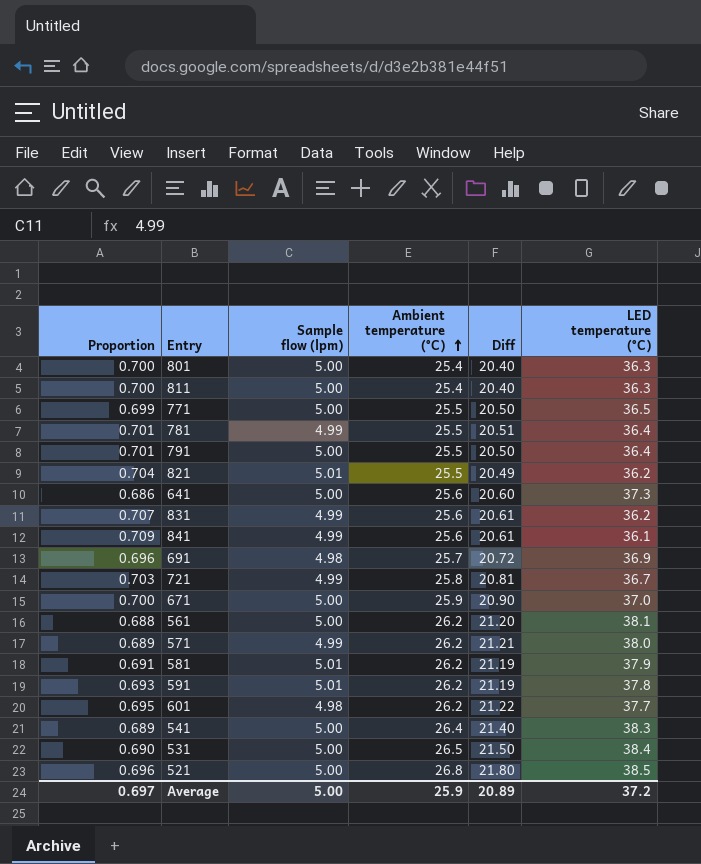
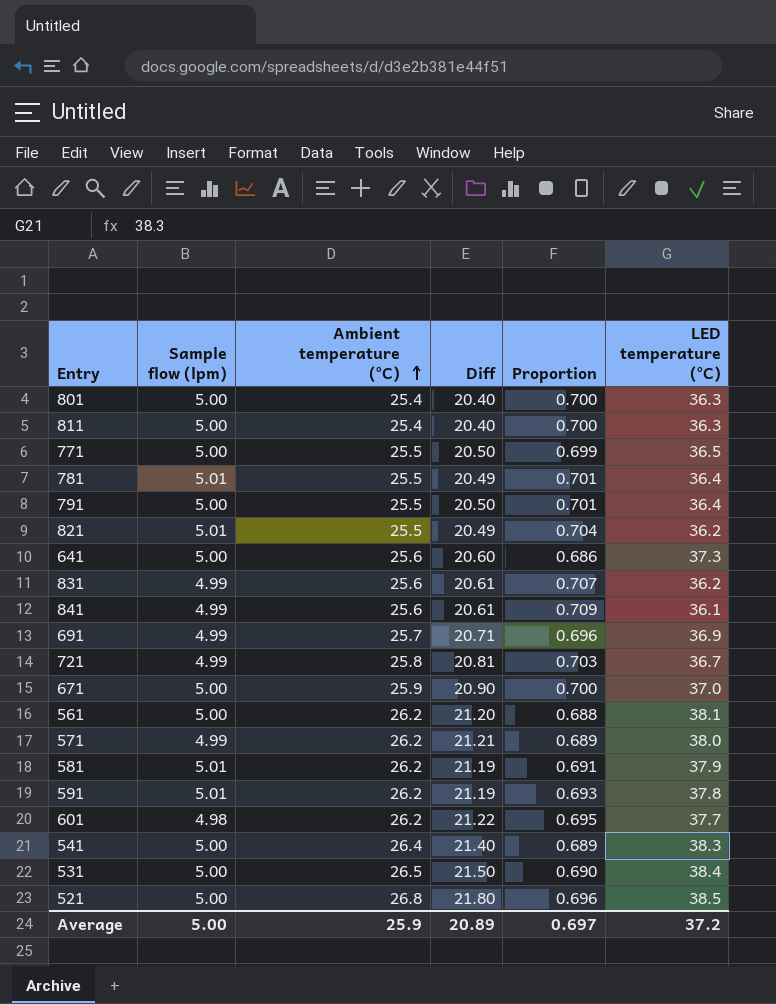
column Proportion | position: 1 -> 5
781 | Sample flow (lpm): 4.99 -> 5.01
781 | Diff: 20.51 -> 20.49
691 | Sample flow (lpm): 4.98 -> 4.99
691 | Diff: 20.72 -> 20.71

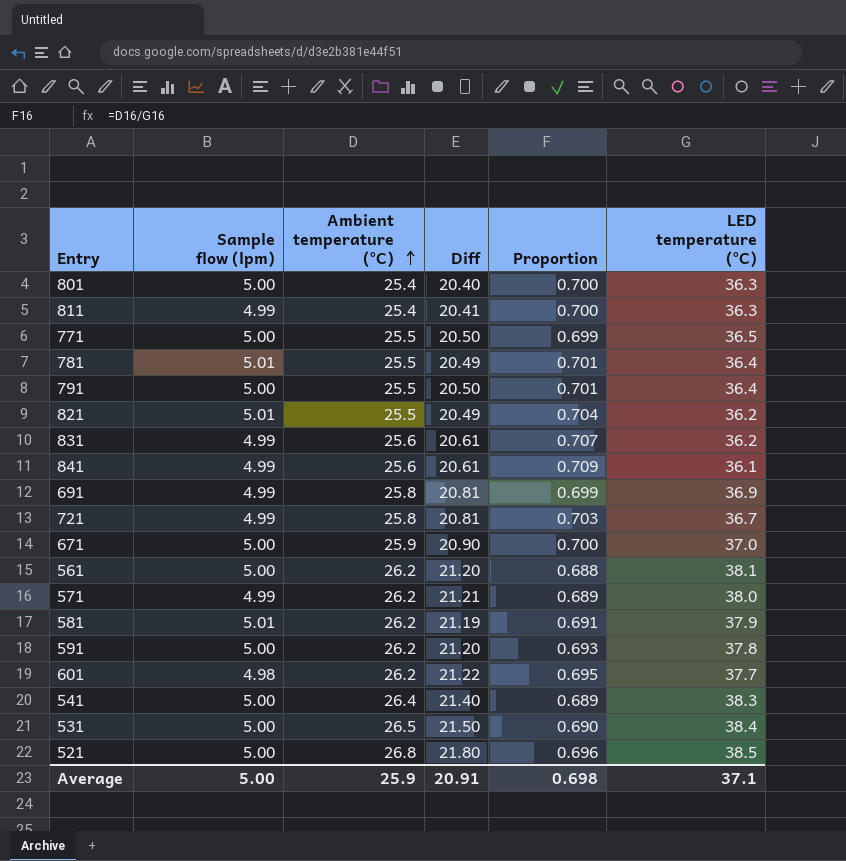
row 641: 5.00 | 25.6 | 20.60 | 0.686 | 37.3 -> none
811 | Sample flow (lpm): 5.00 -> 4.99
811 | Diff: 20.40 -> 20.41
691 | Ambient temperature (°C): 25.7 -> 25.8
691 | Diff: 20.71 -> 20.81
691 | Proportion: 0.696 -> 0.699
591 | Sample flow (lpm): 5.01 -> 5.00
591 | Diff: 21.19 -> 21.20
Average | Diff: 20.89 -> 20.91
Average | Proportion: 0.697 -> 0.698
Average | LED temperature (°C): 37.2 -> 37.1

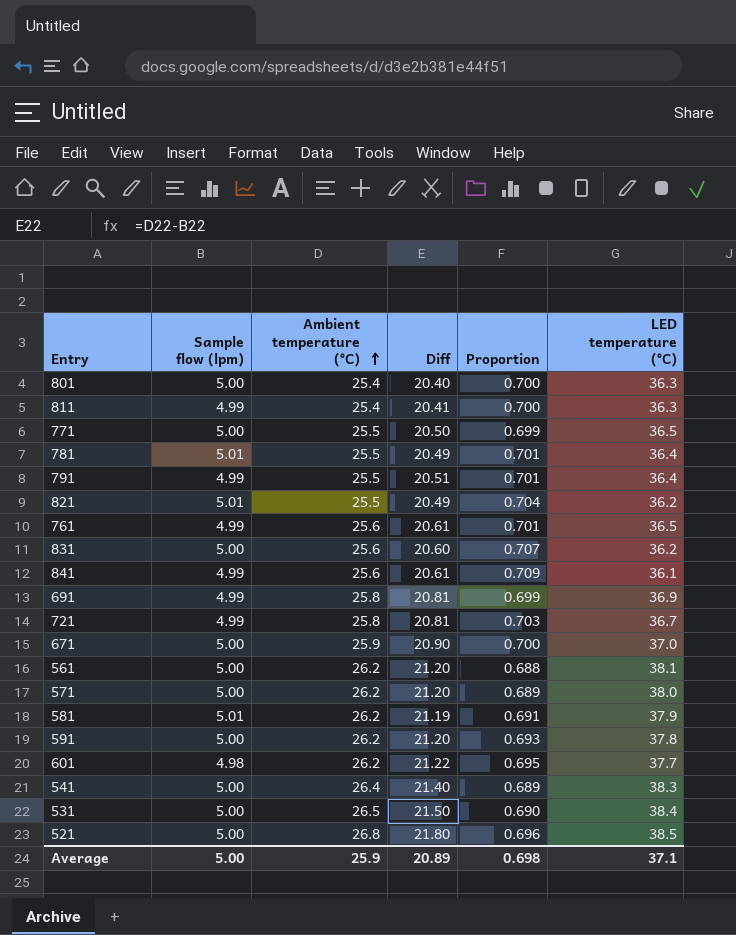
791 | Sample flow (lpm): 5.00 -> 4.99
791 | Diff: 20.50 -> 20.51
row 761: none -> 4.99 | 25.6 | 20.61 | 0.701 | 36.5
831 | Sample flow (lpm): 4.99 -> 5.00
831 | Diff: 20.61 -> 20.60
571 | Sample flow (lpm): 4.99 -> 5.00
571 | Diff: 21.21 -> 21.20
Average | Diff: 20.91 -> 20.89

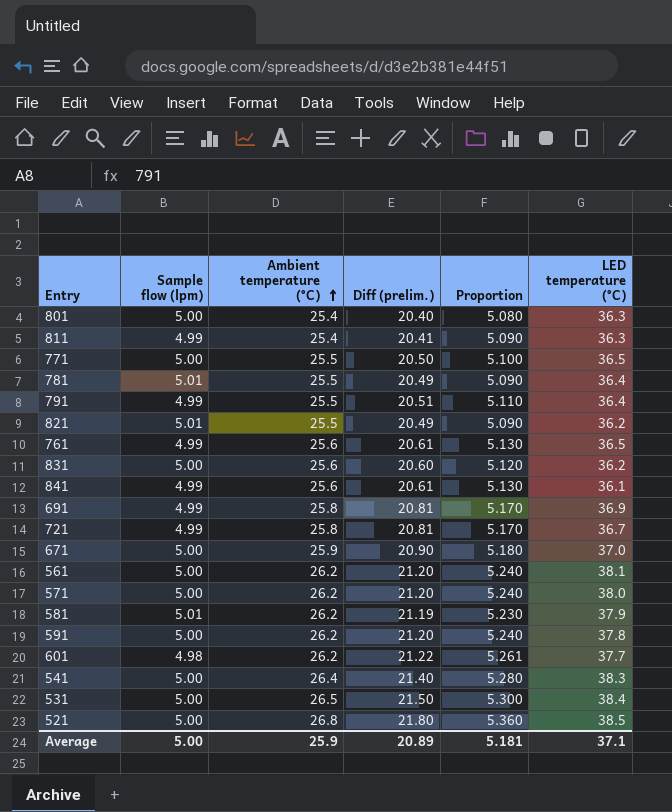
column name: Diff -> Diff (prelim.)
column Proportion | formula: [Ambient temperature (°C)] / [LED temperature (°C)] -> [Ambient temperature (°C)] / [Sample flow (lpm)]
Average | Proportion: 0.698 -> 5.181

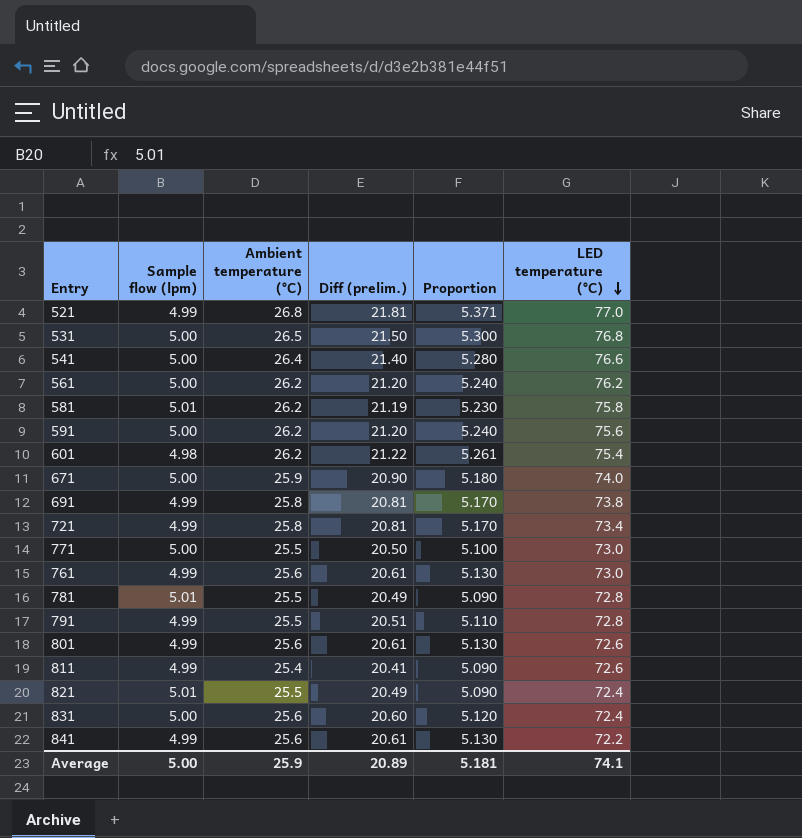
row order: Ambient temperature (°C) ascending -> LED temperature (°C) descending
row 571: 5.00 | 26.2 | 21.20 | 5.240 | 38.0 -> none
521 | Sample flow (lpm): 5.00 -> 4.99
521 | Diff (prelim.): 21.80 -> 21.81
521 | Proportion: 5.360 -> 5.371
521 | LED temperature (°C): 38.5 -> 77.0
531 | LED temperature (°C): 38.4 -> 76.8
541 | LED temperature (°C): 38.3 -> 76.6
561 | LED temperature (°C): 38.1 -> 76.2
581 | LED temperature (°C): 37.9 -> 75.8
591 | LED temperature (°C): 37.8 -> 75.6
601 | LED temperature (°C): 37.7 -> 75.4
671 | LED temperature (°C): 37.0 -> 74.0
691 | LED temperature (°C): 36.9 -> 73.8
721 | LED temperature (°C): 36.7 -> 73.4
771 | LED temperature (°C): 36.5 -> 73.0
761 | LED temperature (°C): 36.5 -> 73.0
781 | LED temperature (°C): 36.4 -> 72.8
791 | LED temperature (°C): 36.4 -> 72.8
801 | Sample flow (lpm): 5.00 -> 4.99
801 | Ambient temperature (°C): 25.4 -> 25.6
801 | Diff (prelim.): 20.40 -> 20.61
801 | Proportion: 5.080 -> 5.130
801 | LED temperature (°C): 36.3 -> 72.6
811 | LED temperature (°C): 36.3 -> 72.6
821 | LED temperature (°C): 36.2 -> 72.4
831 | LED temperature (°C): 36.2 -> 72.4
841 | LED temperature (°C): 36.1 -> 72.2
Average | LED temperature (°C): 37.1 -> 74.1

